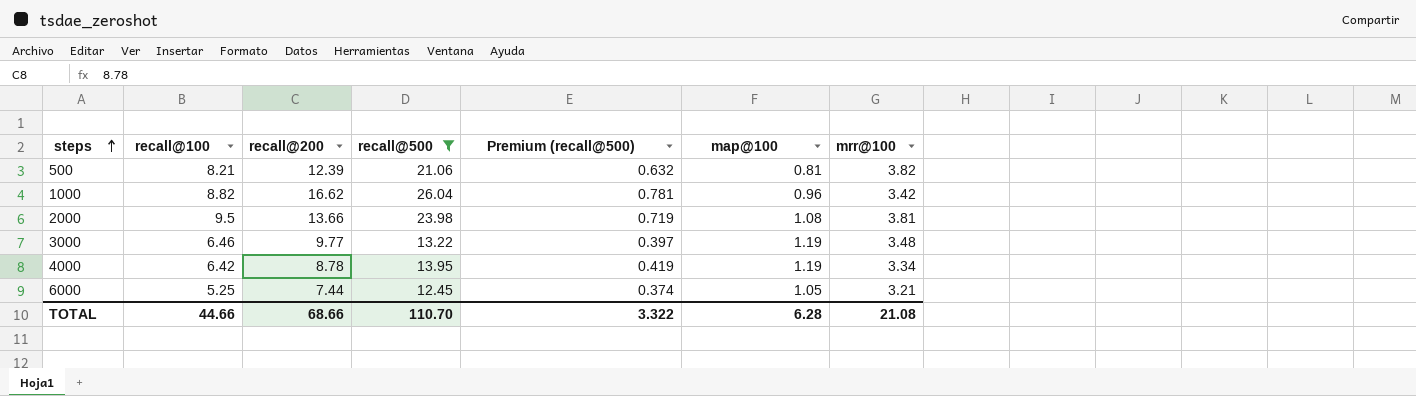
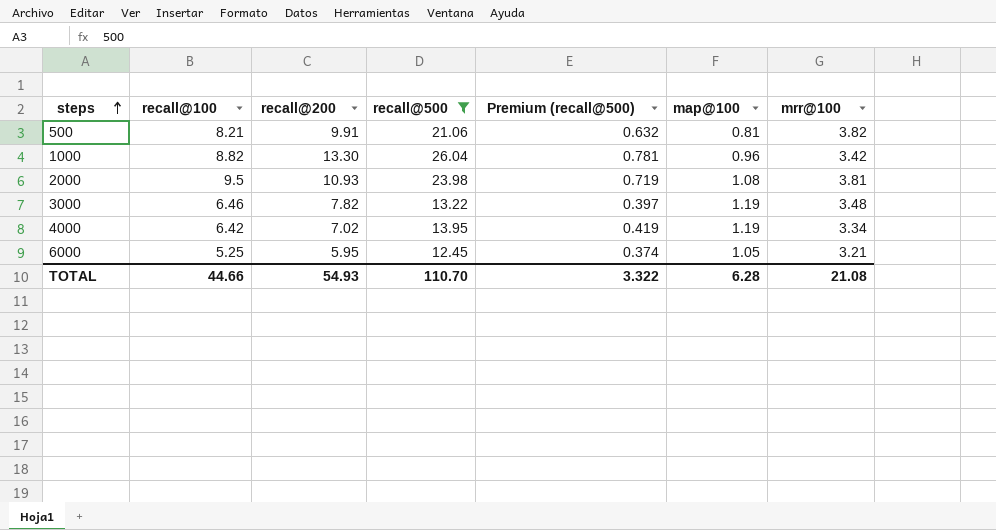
500 | recall@200: 12.39 -> 9.91
1000 | recall@200: 16.62 -> 13.30
2000 | recall@200: 13.66 -> 10.93
3000 | recall@200: 9.77 -> 7.82
4000 | recall@200: 8.78 -> 7.02
6000 | recall@200: 7.44 -> 5.95
TOTAL | recall@200: 68.66 -> 54.93

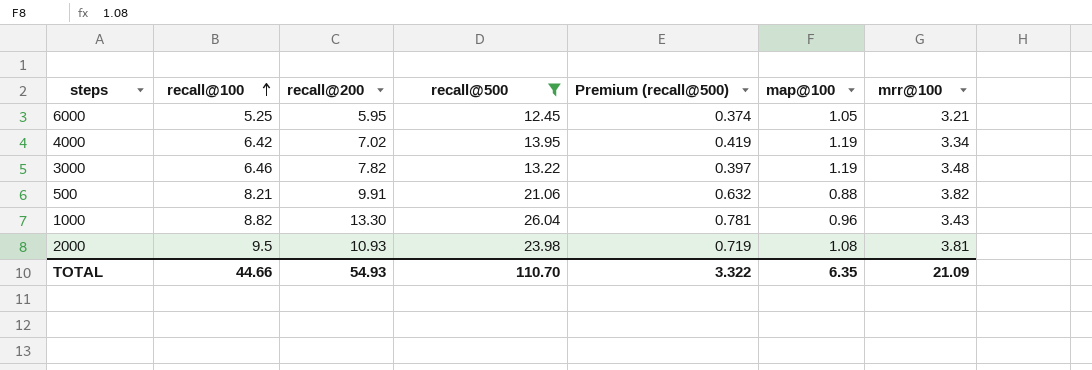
row order: steps ascending -> recall@100 ascending
500 | map@100: 0.81 -> 0.88
1000 | mrr@100: 3.42 -> 3.43
TOTAL | map@100: 6.28 -> 6.35
TOTAL | mrr@100: 21.08 -> 21.09

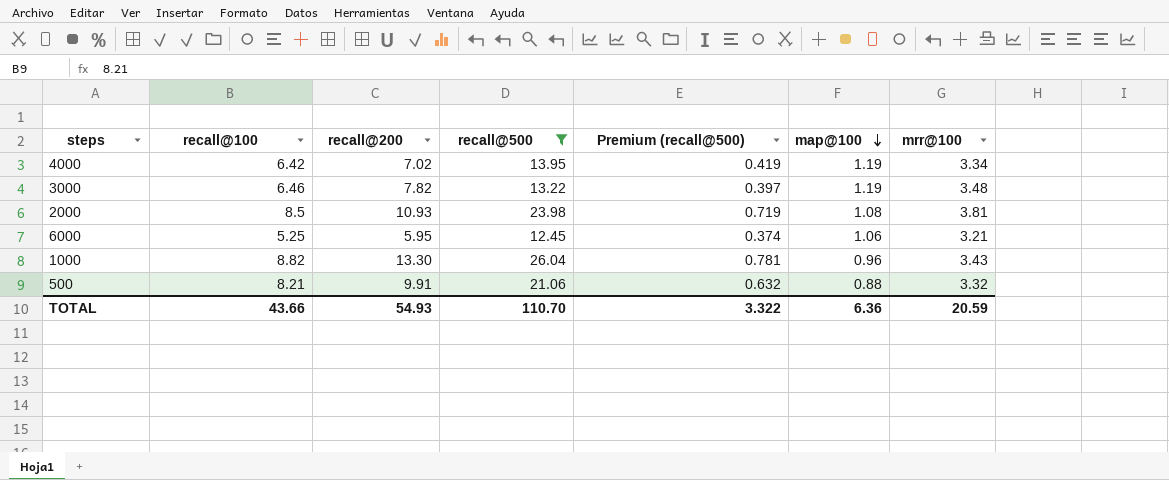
row order: recall@100 ascending -> map@100 descending
2000 | recall@100: 9.5 -> 8.5
6000 | map@100: 1.05 -> 1.06
500 | mrr@100: 3.82 -> 3.32
TOTAL | recall@100: 44.66 -> 43.66
TOTAL | map@100: 6.35 -> 6.36
TOTAL | mrr@100: 21.09 -> 20.59

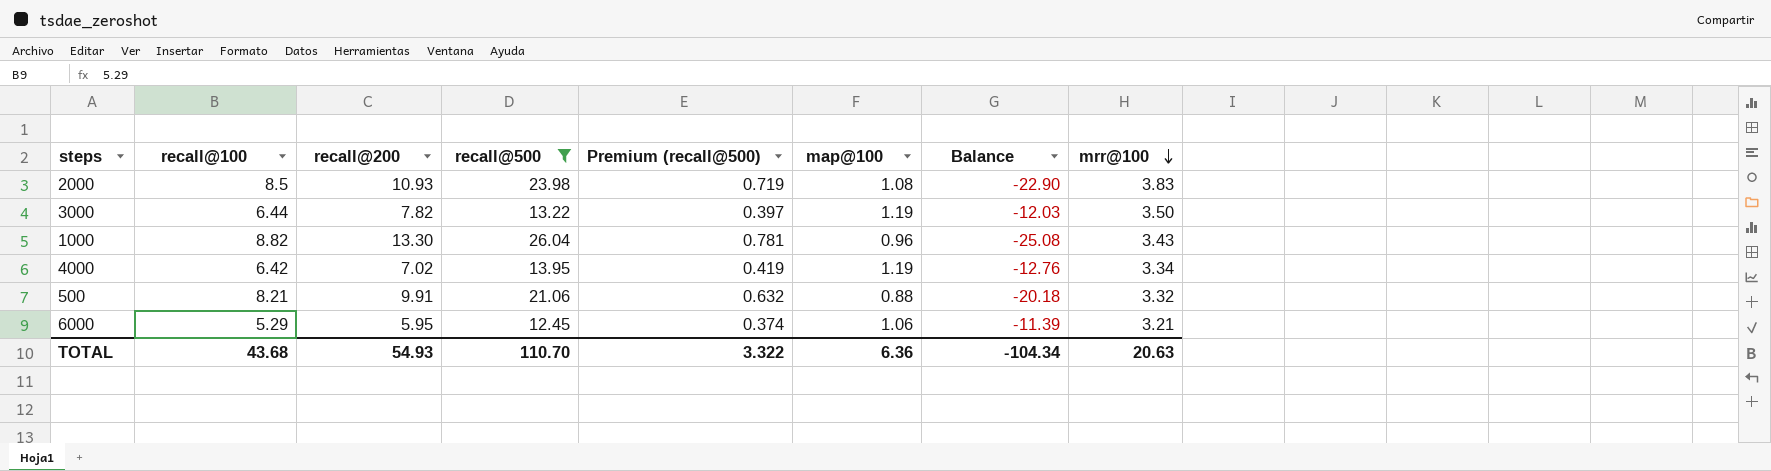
row order: map@100 descending -> mrr@100 descending
column Balance | formula: none -> [map@100] - [recall@500]
2000 | mrr@100: 3.81 -> 3.83
3000 | recall@100: 6.46 -> 6.44
3000 | mrr@100: 3.48 -> 3.50
6000 | recall@100: 5.25 -> 5.29
TOTAL | recall@100: 43.66 -> 43.68
TOTAL | mrr@100: 20.59 -> 20.63

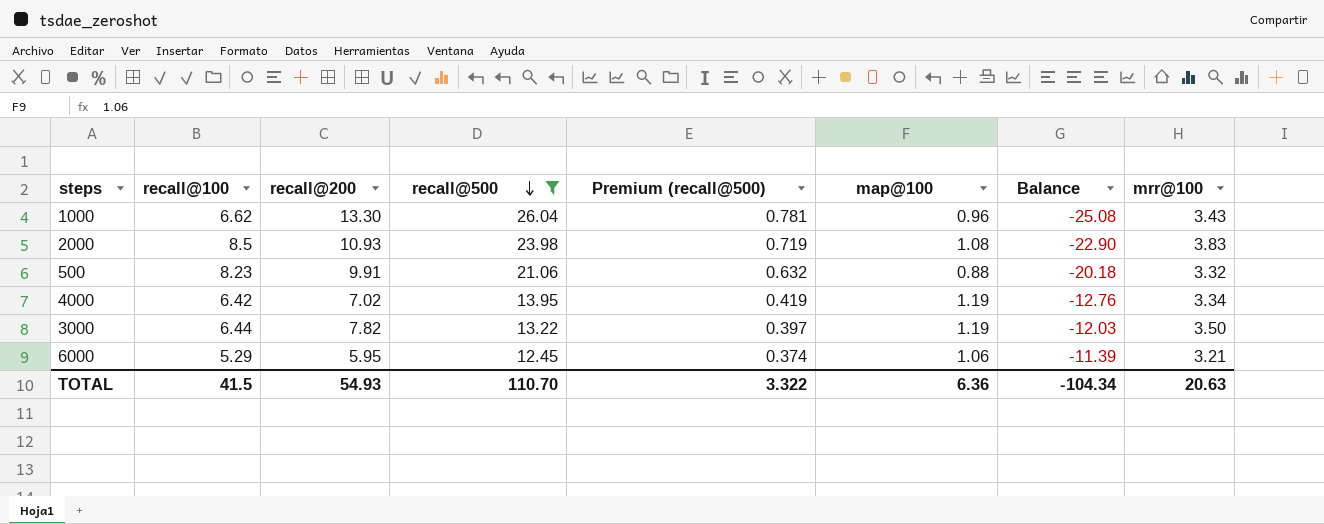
row order: mrr@100 descending -> recall@500 descending
1000 | recall@100: 8.82 -> 6.62
500 | recall@100: 8.21 -> 8.23
TOTAL | recall@100: 43.68 -> 41.5

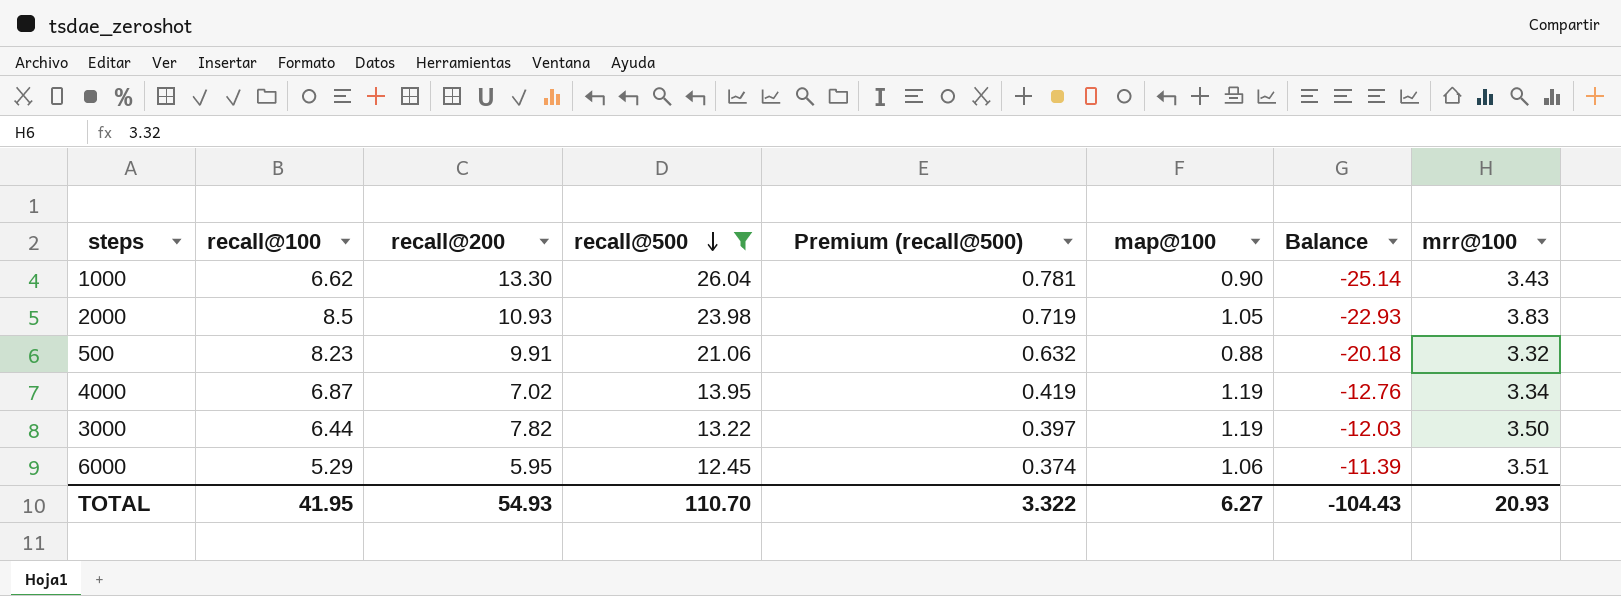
1000 | map@100: 0.96 -> 0.90
1000 | Balance: -25.08 -> -25.14
2000 | map@100: 1.08 -> 1.05
2000 | Balance: -22.90 -> -22.93
4000 | recall@100: 6.42 -> 6.87
6000 | mrr@100: 3.21 -> 3.51
TOTAL | recall@100: 41.5 -> 41.95
TOTAL | map@100: 6.36 -> 6.27
TOTAL | Balance: -104.34 -> -104.43
TOTAL | mrr@100: 20.63 -> 20.93

